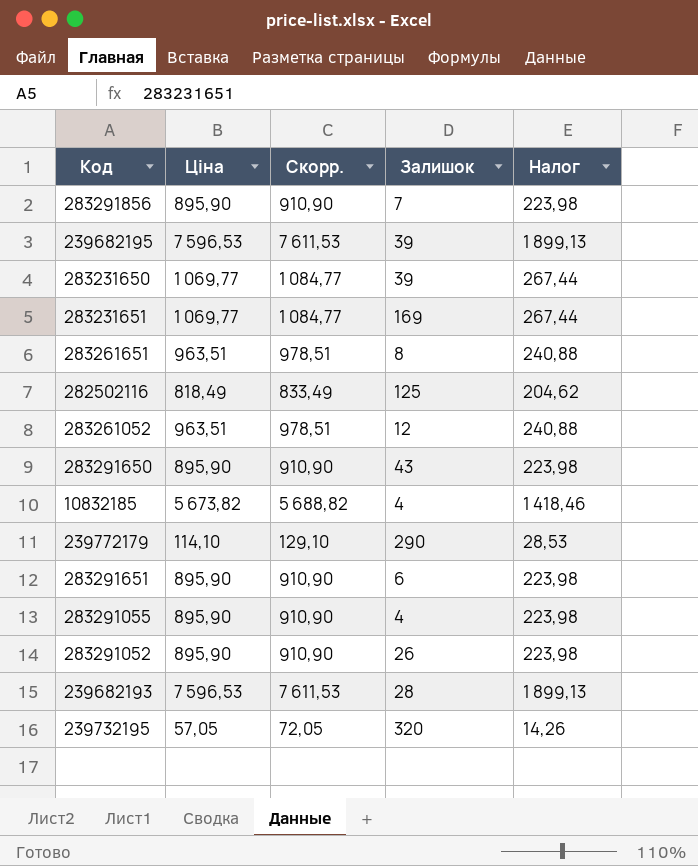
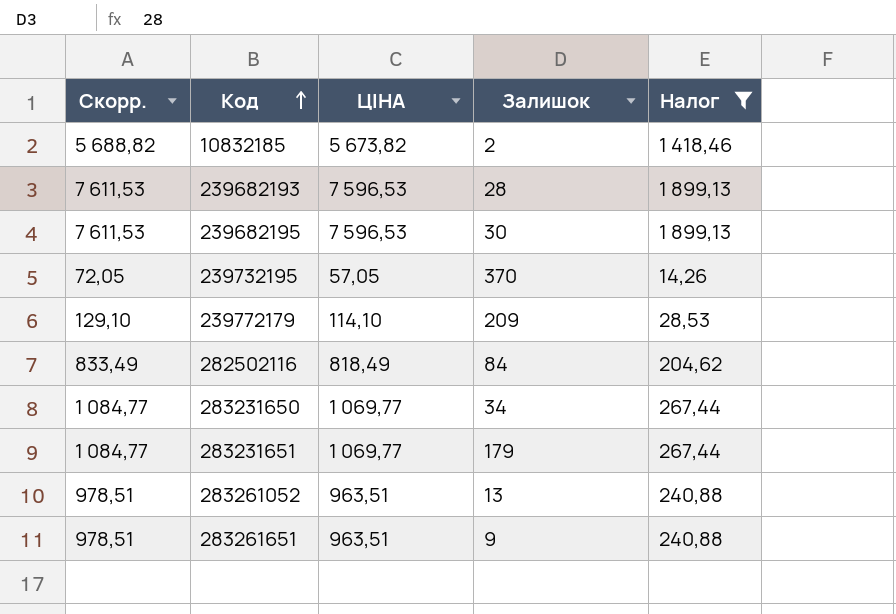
filter: none -> Налог != 223,98
row order: none -> Код ascending
column Скорр. | position: 3 -> 1
column name: Ціна -> ЦІНА
10832185 | Залишок: 4 -> 2
239682195 | Залишок: 39 -> 30
239732195 | Залишок: 320 -> 370
239772179 | Залишок: 290 -> 209
282502116 | Залишок: 125 -> 84
283231650 | Залишок: 39 -> 34
283231651 | Залишок: 169 -> 179
283261052 | Залишок: 12 -> 13
283261651 | Залишок: 8 -> 9

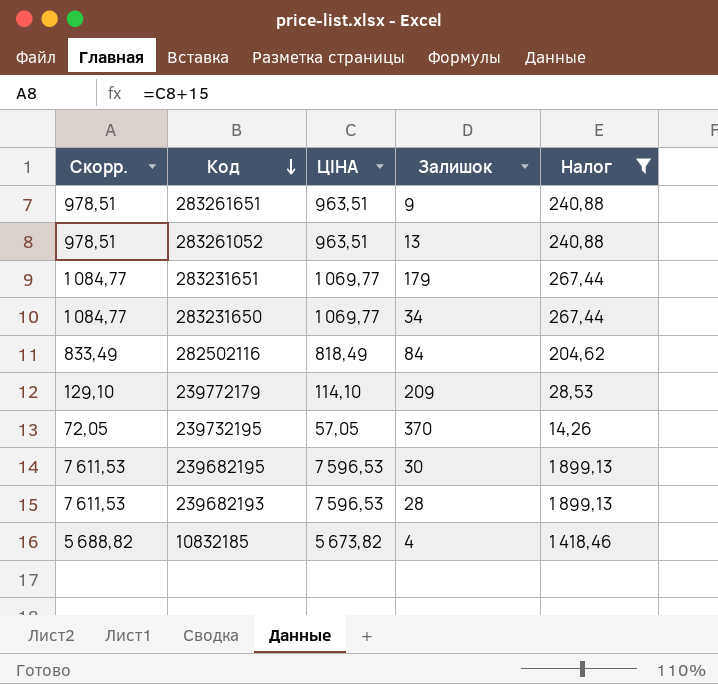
row order: Код ascending -> Код descending
10832185 | Залишок: 2 -> 4

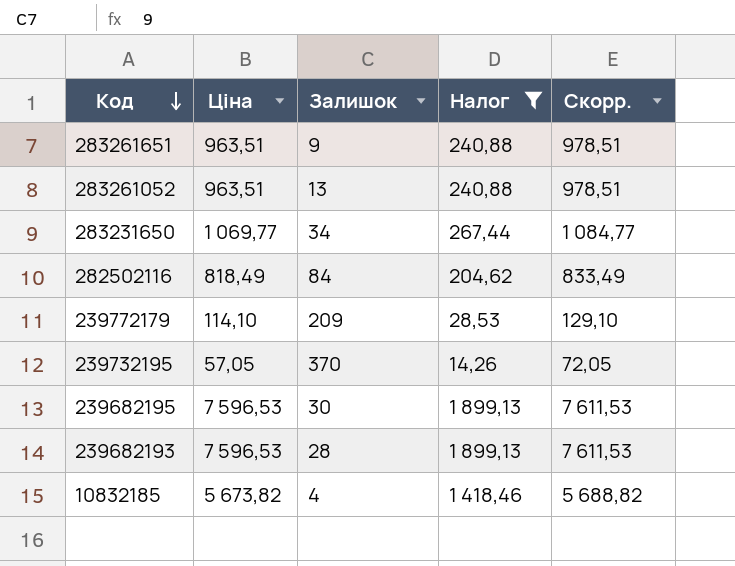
column name: ЦІНА -> Ціна
column Скорр. | position: 1 -> 5
row 283231651: 1 084,77 | 1 069,77 | 179 | 267,44 -> none

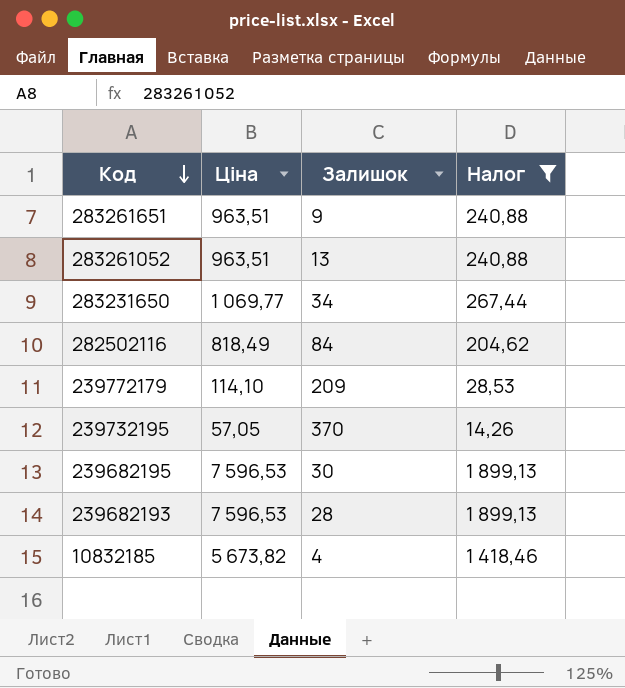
column Скорр. | formula: [Ціна] + 15 -> none

